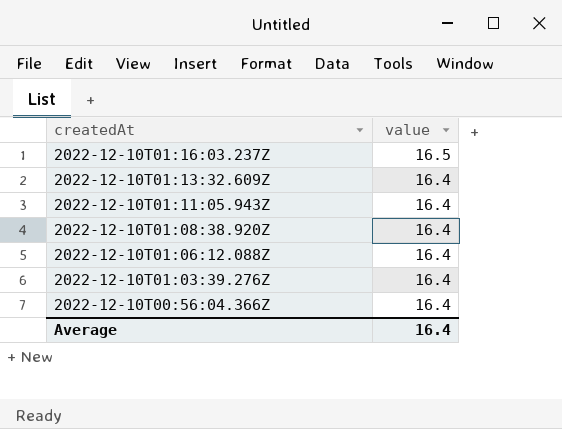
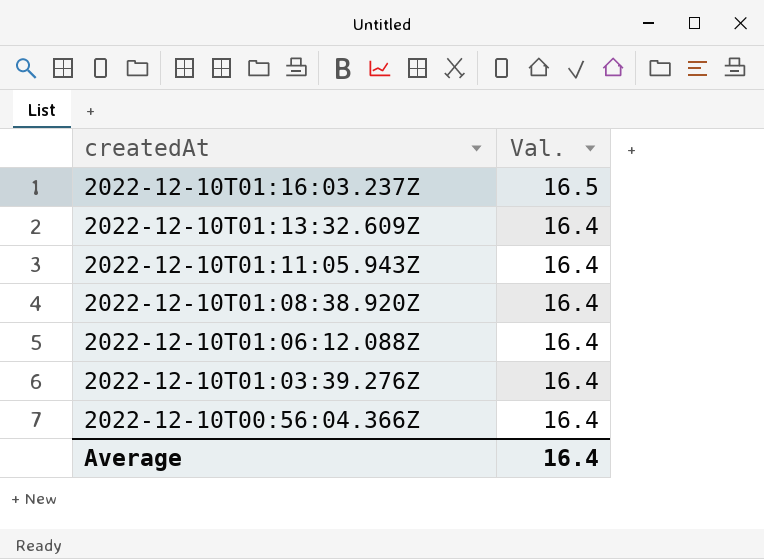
column name: value -> Val.

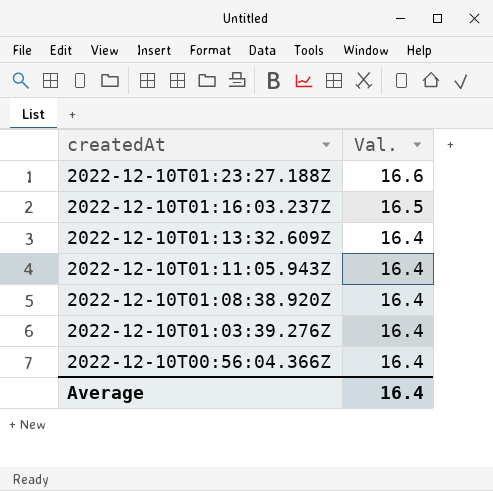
row 2022-12-10T01:06:12.088Z: 16.4 -> none
row 2022-12-10T01:23:27.188Z: none -> 16.6

